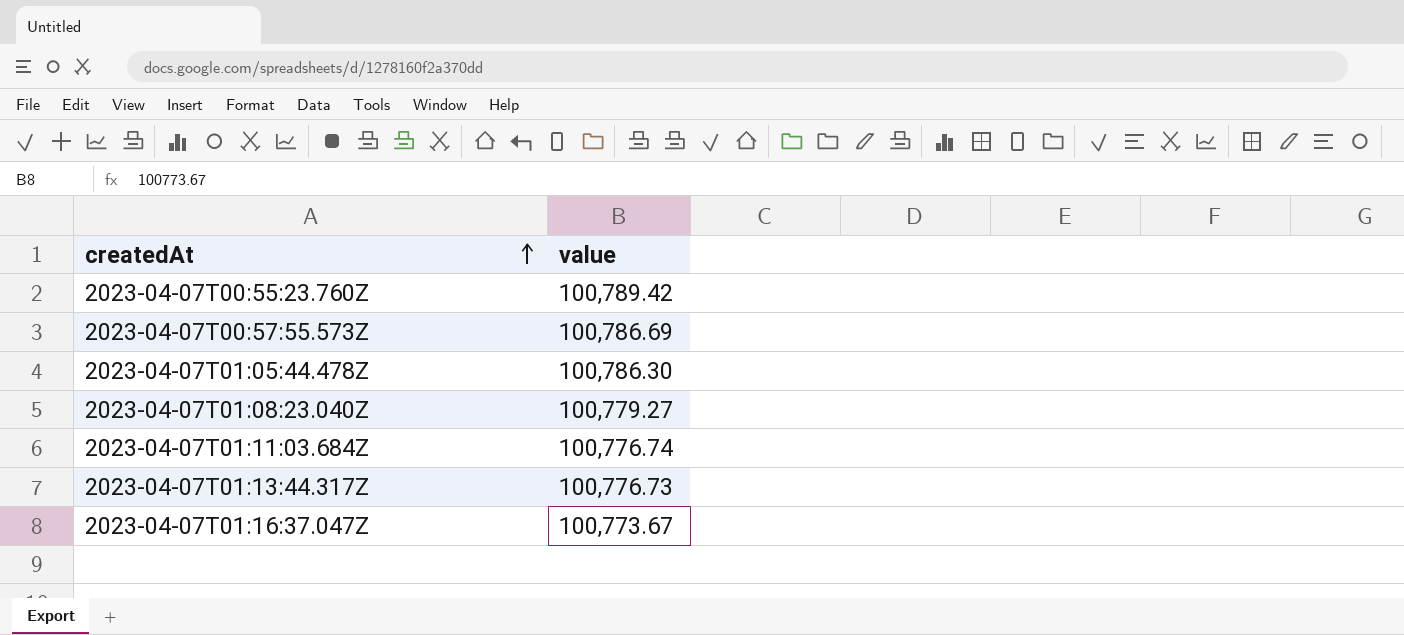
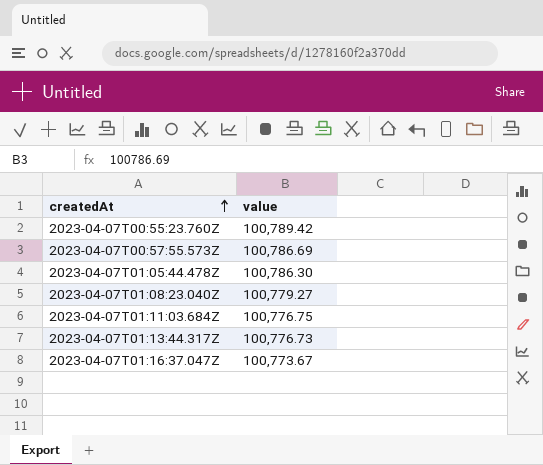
2023-04-07T01:11:03.684Z | value: 100,776.74 -> 100,776.75

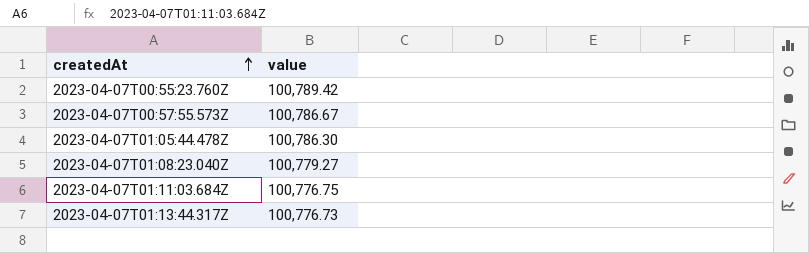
row 2023-04-07T01:16:37.047Z: 100,773.67 -> none
2023-04-07T00:57:55.573Z | value: 100,786.69 -> 100,786.67

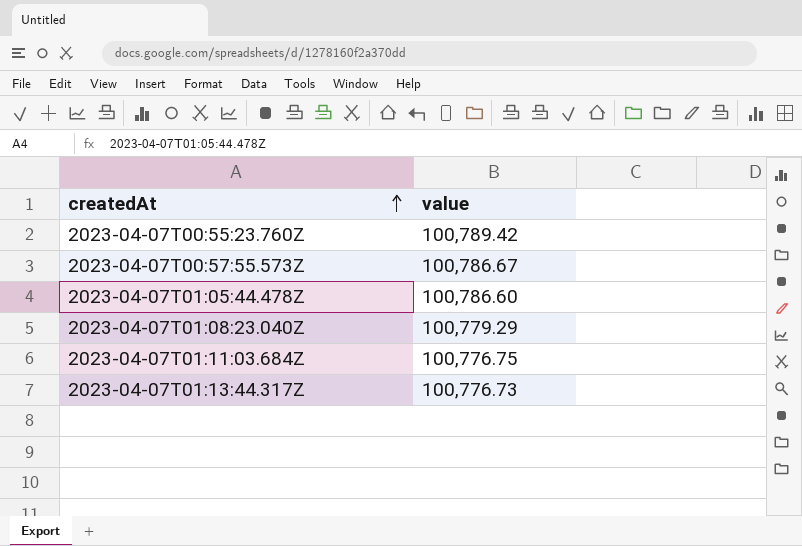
2023-04-07T01:05:44.478Z | value: 100,786.30 -> 100,786.60
2023-04-07T01:08:23.040Z | value: 100,779.27 -> 100,779.29

